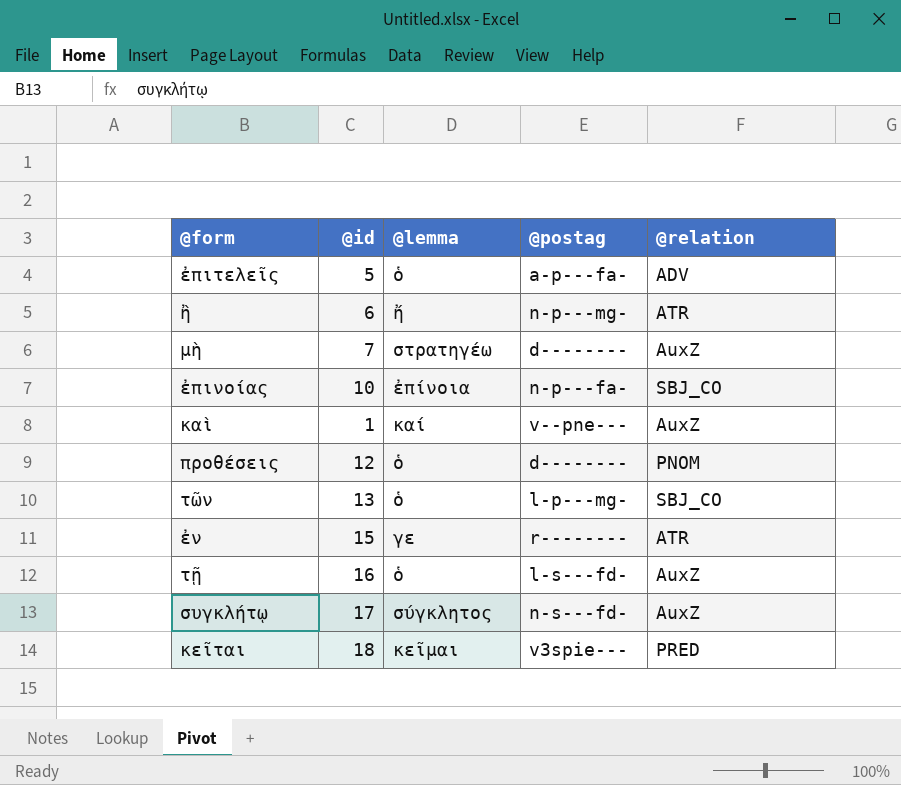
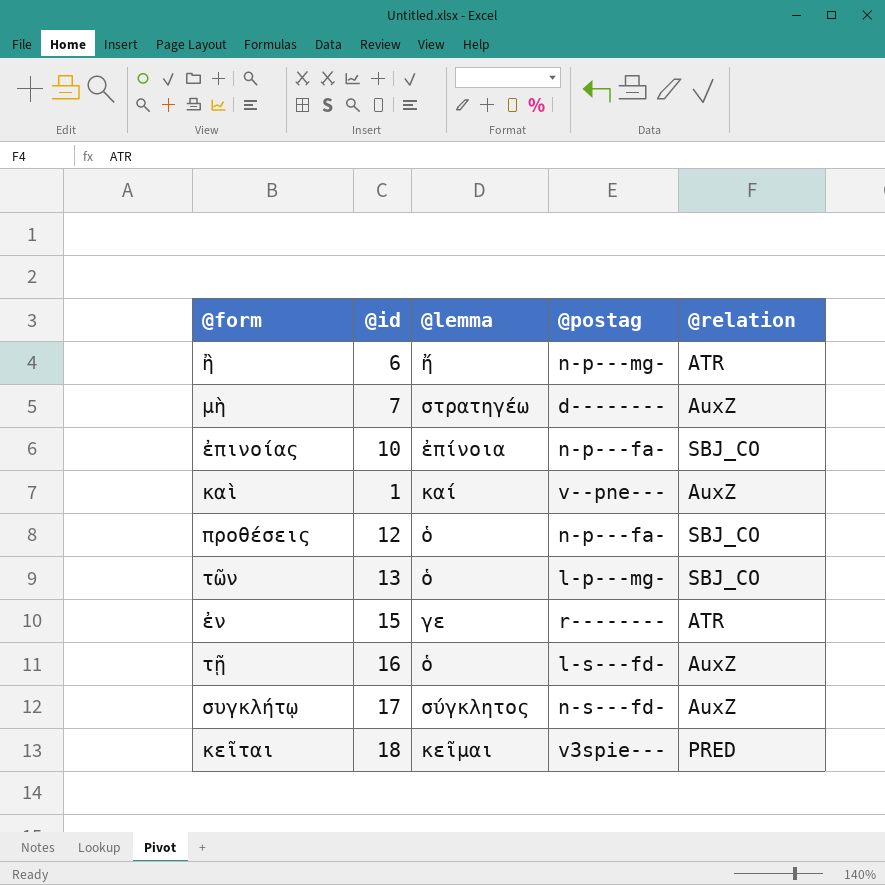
row ἐπιτελεῖς: 5 | ὁ | a-p---fa- | ADV -> none
προθέσεις | @postag: d-------- -> n-p---fa-
προθέσεις | @relation: PNOM -> SBJ_CO

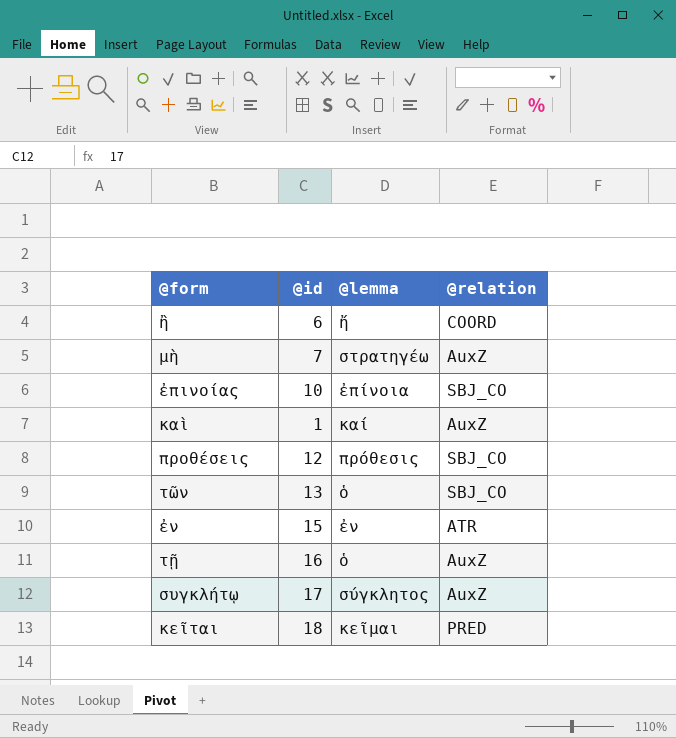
column @postag | position: 4 -> none
ἢ | @relation: ATR -> COORD
προθέσεις | @lemma: ὁ -> πρόθεσις
ἐν | @lemma: γε -> ἐν

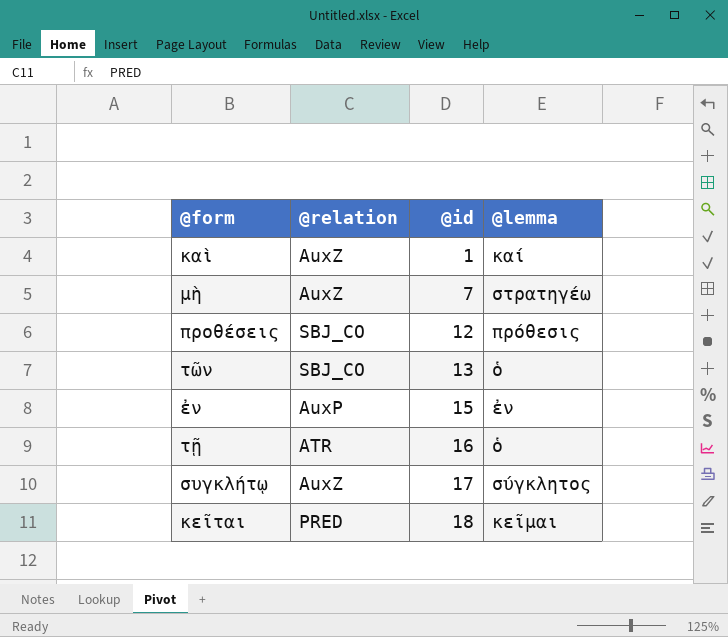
row order: none -> @id ascending
column @relation | position: 4 -> 2
row ἢ: 6 | ἤ | COORD -> none
row ἐπινοίας: 10 | ἐπίνοια | SBJ_CO -> none
ἐν | @relation: ATR -> AuxP
τῇ | @relation: AuxZ -> ATR

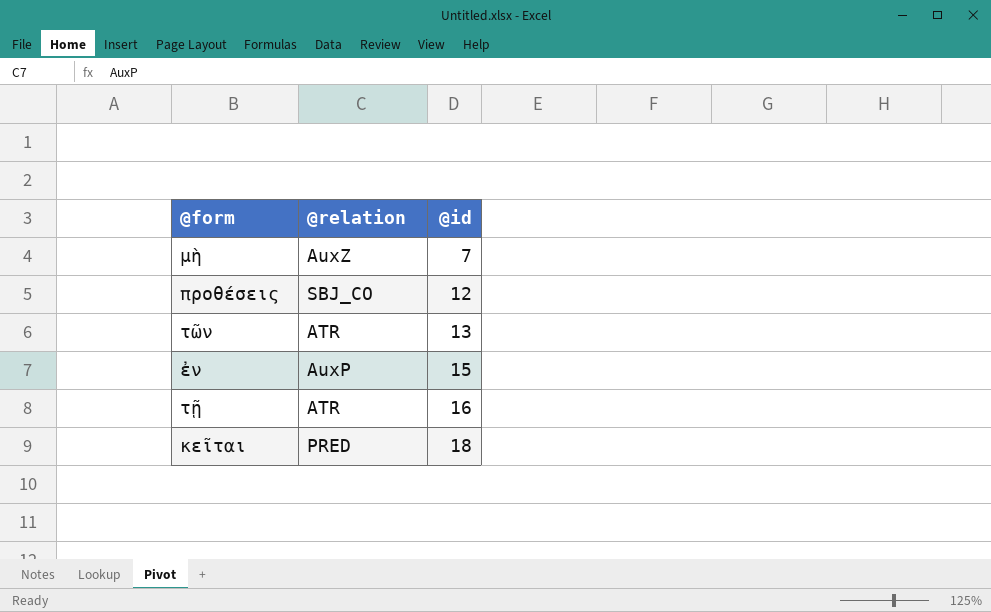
column @lemma | position: 4 -> none
row καὶ: AuxZ | 1 | καί -> none
row συγκλήτῳ: AuxZ | 17 | σύγκλητος -> none
τῶν | @relation: SBJ_CO -> ATR

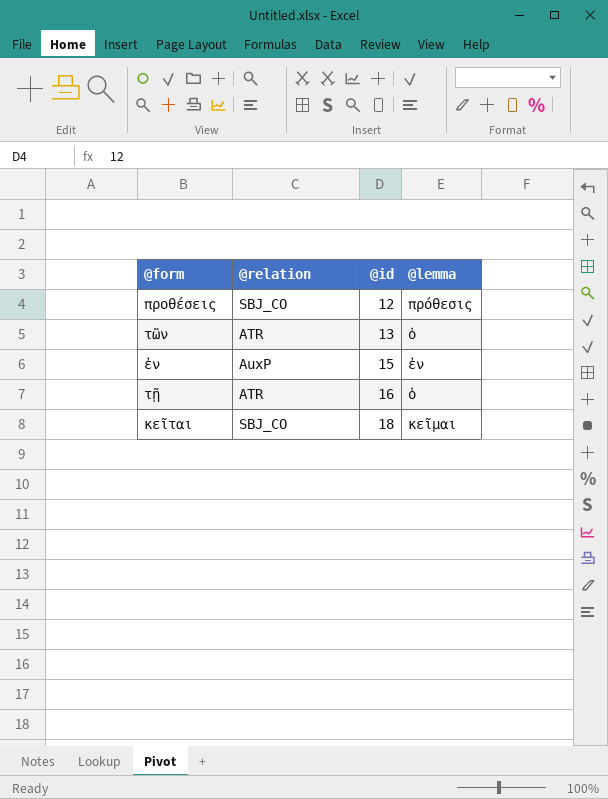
column @lemma | position: none -> 4
row μὴ: AuxZ | 7 -> none
κεῖται | @relation: PRED -> SBJ_CO

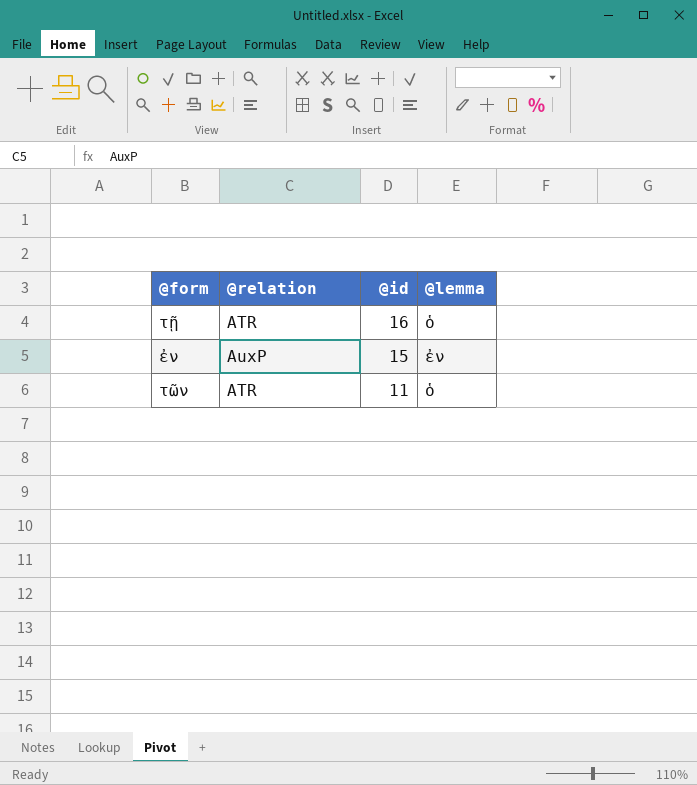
row order: @id ascending -> @id descending
row προθέσεις: SBJ_CO | 12 | πρόθεσις -> none
row κεῖται: SBJ_CO | 18 | κεῖμαι -> none
τῶν | @id: 13 -> 11

